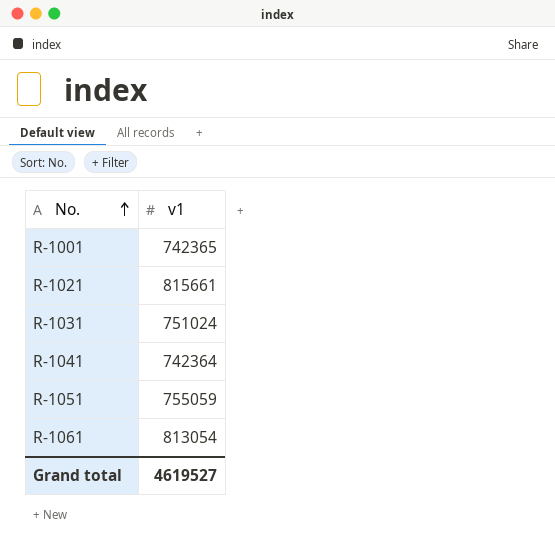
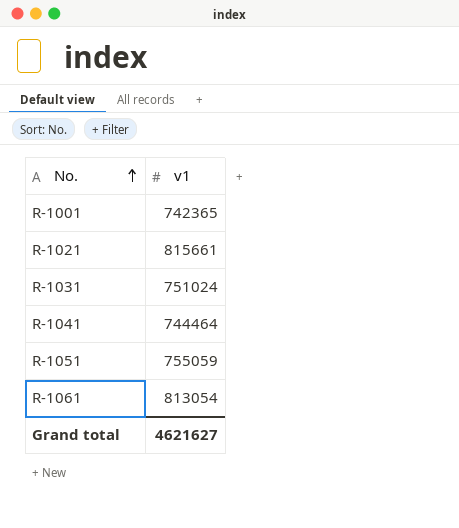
R-1041 | v1: 742364 -> 744464
Grand total | v1: 4619527 -> 4621627

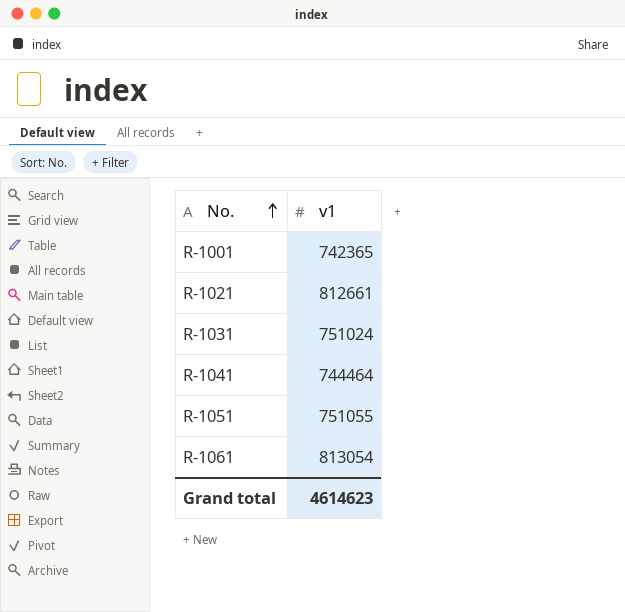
R-1021 | v1: 815661 -> 812661
R-1051 | v1: 755059 -> 751055
Grand total | v1: 4621627 -> 4614623

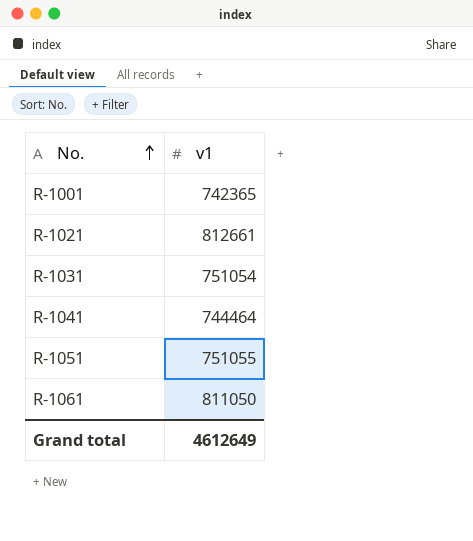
R-1031 | v1: 751024 -> 751054
R-1061 | v1: 813054 -> 811050
Grand total | v1: 4614623 -> 4612649

